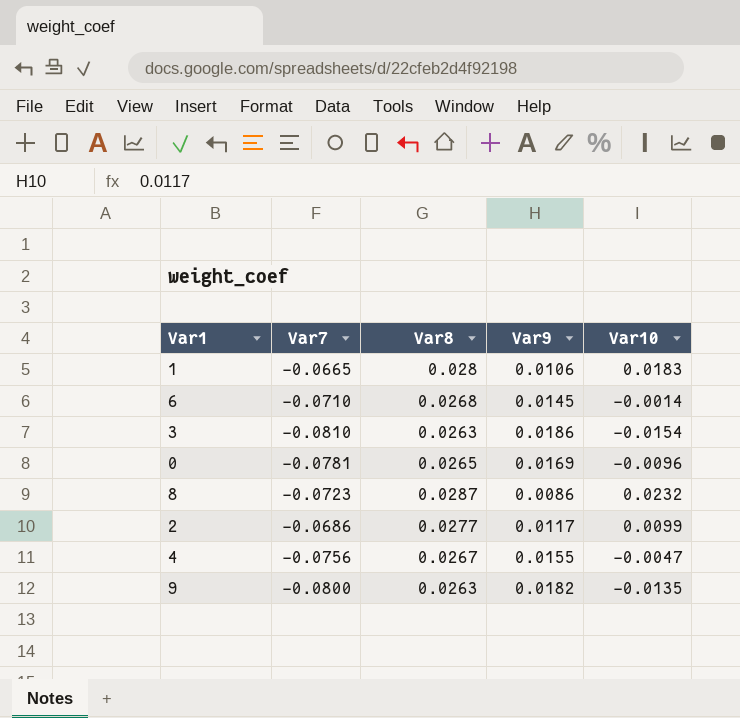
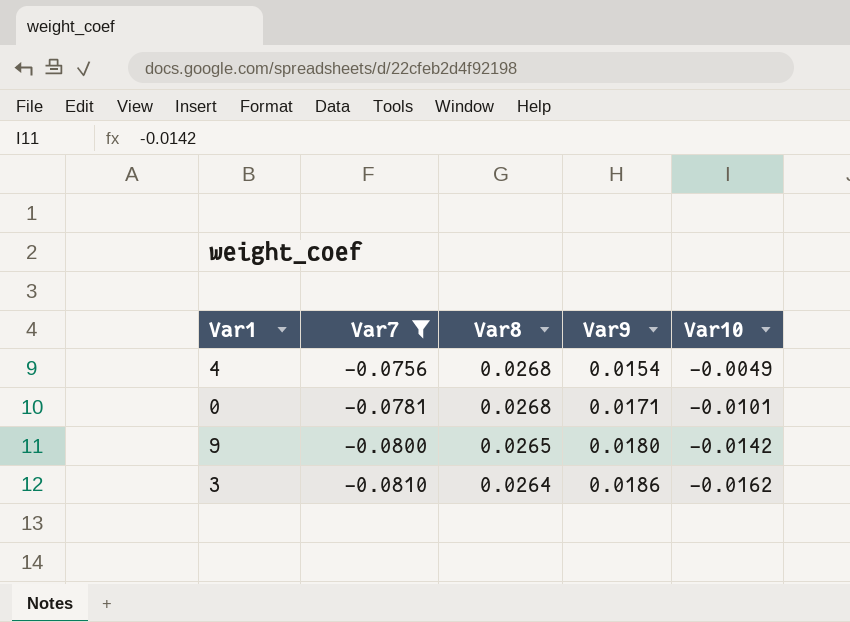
filter: none -> Var7 <= -0.0756
row order: none -> Var7 descending
4 | Var8: 0.0267 -> 0.0268
4 | Var9: 0.0155 -> 0.0154
4 | Var10: -0.0047 -> -0.0049
0 | Var8: 0.0265 -> 0.0268
0 | Var9: 0.0169 -> 0.0171
0 | Var10: -0.0096 -> -0.0101
9 | Var8: 0.0263 -> 0.0265
9 | Var9: 0.0182 -> 0.0180
9 | Var10: -0.0135 -> -0.0142
3 | Var8: 0.0263 -> 0.0264
3 | Var10: -0.0154 -> -0.0162

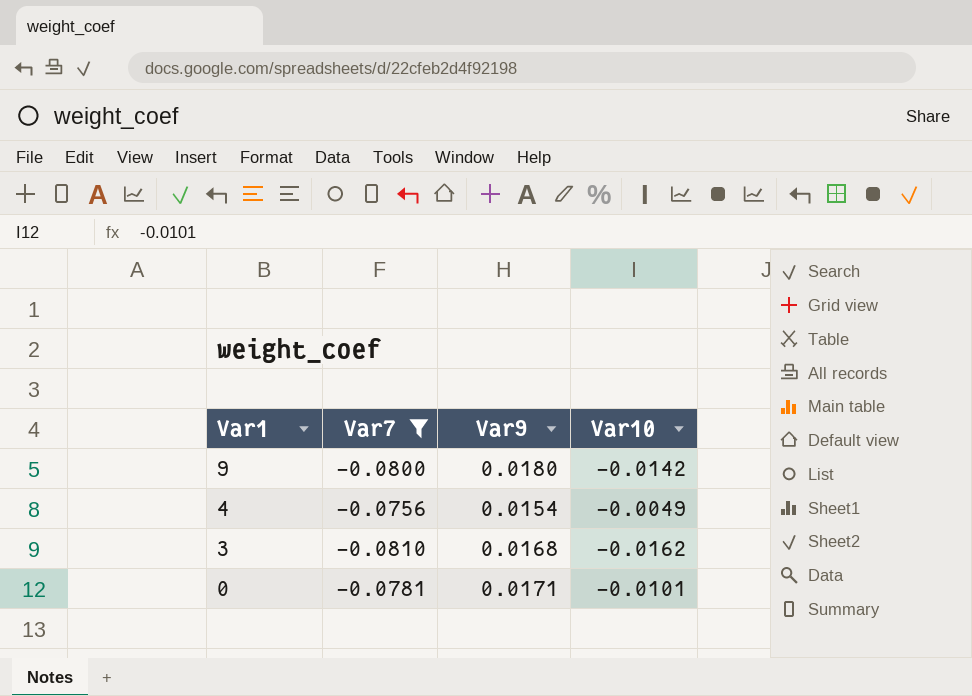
row order: Var7 descending -> Var1 descending
column Var8 | position: 3 -> none
3 | Var9: 0.0186 -> 0.0168

